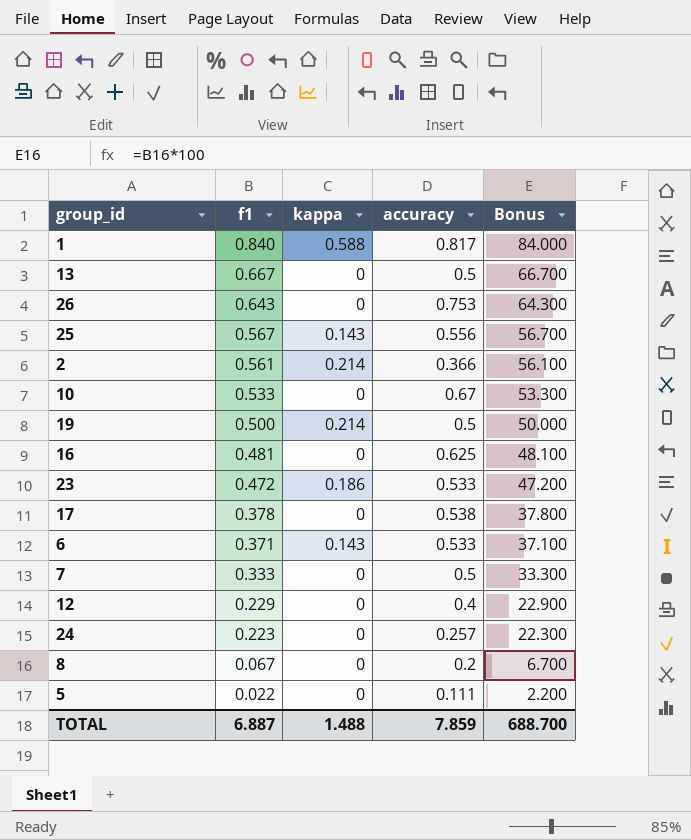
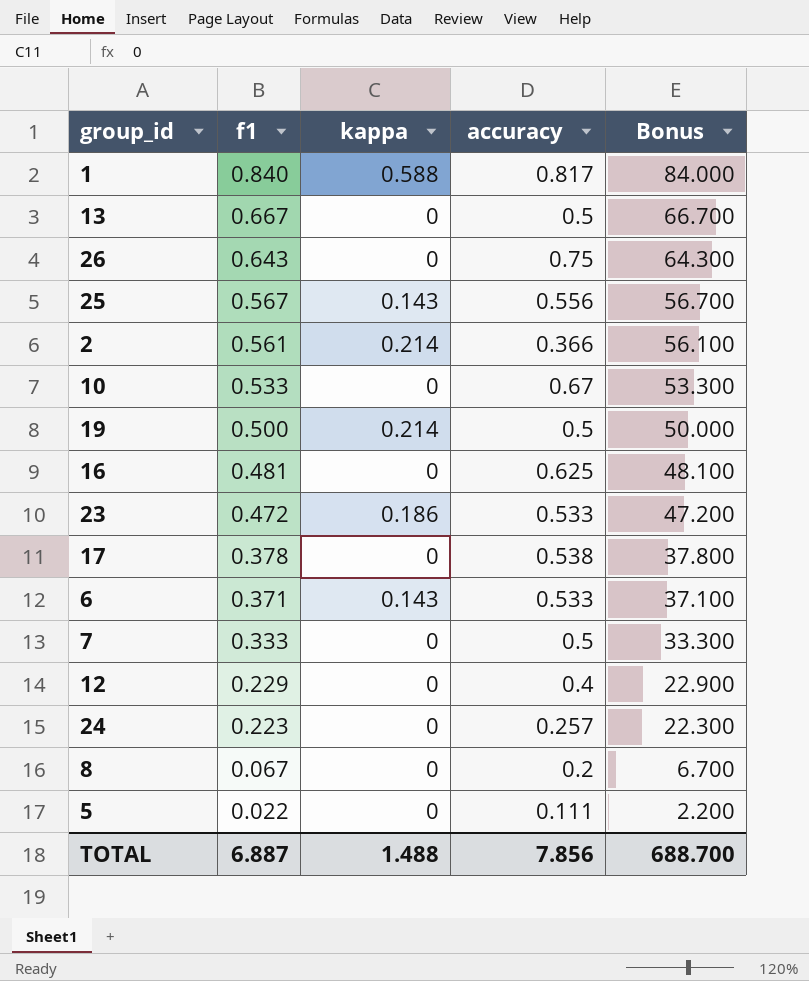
26 | accuracy: 0.753 -> 0.75
TOTAL | accuracy: 7.859 -> 7.856

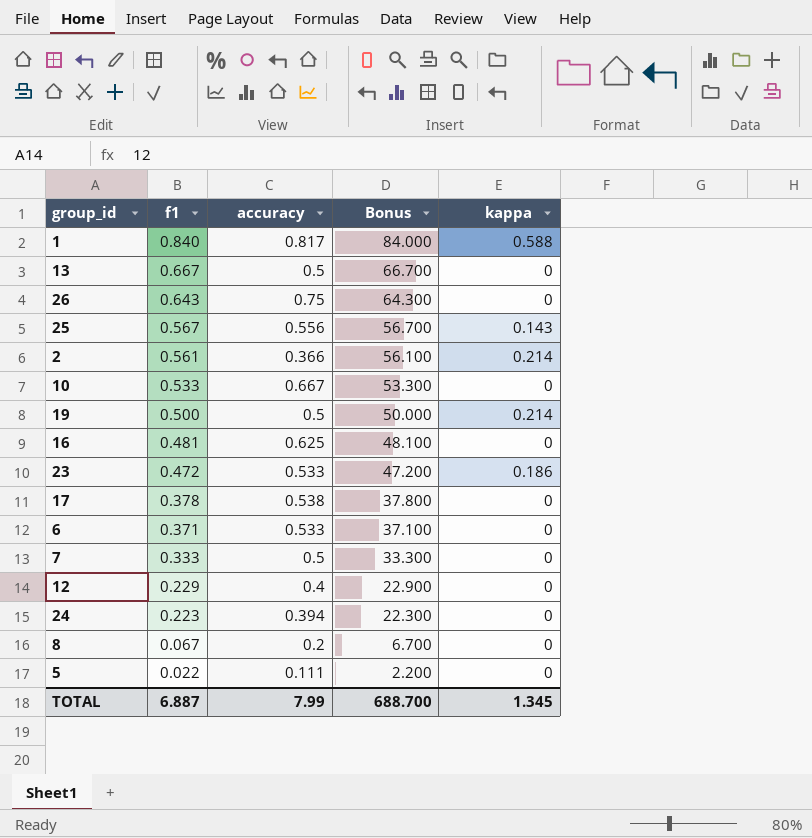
column kappa | position: 3 -> 5
10 | accuracy: 0.67 -> 0.667
6 | kappa: 0.143 -> 0
24 | accuracy: 0.257 -> 0.394
TOTAL | accuracy: 7.856 -> 7.99
TOTAL | kappa: 1.488 -> 1.345

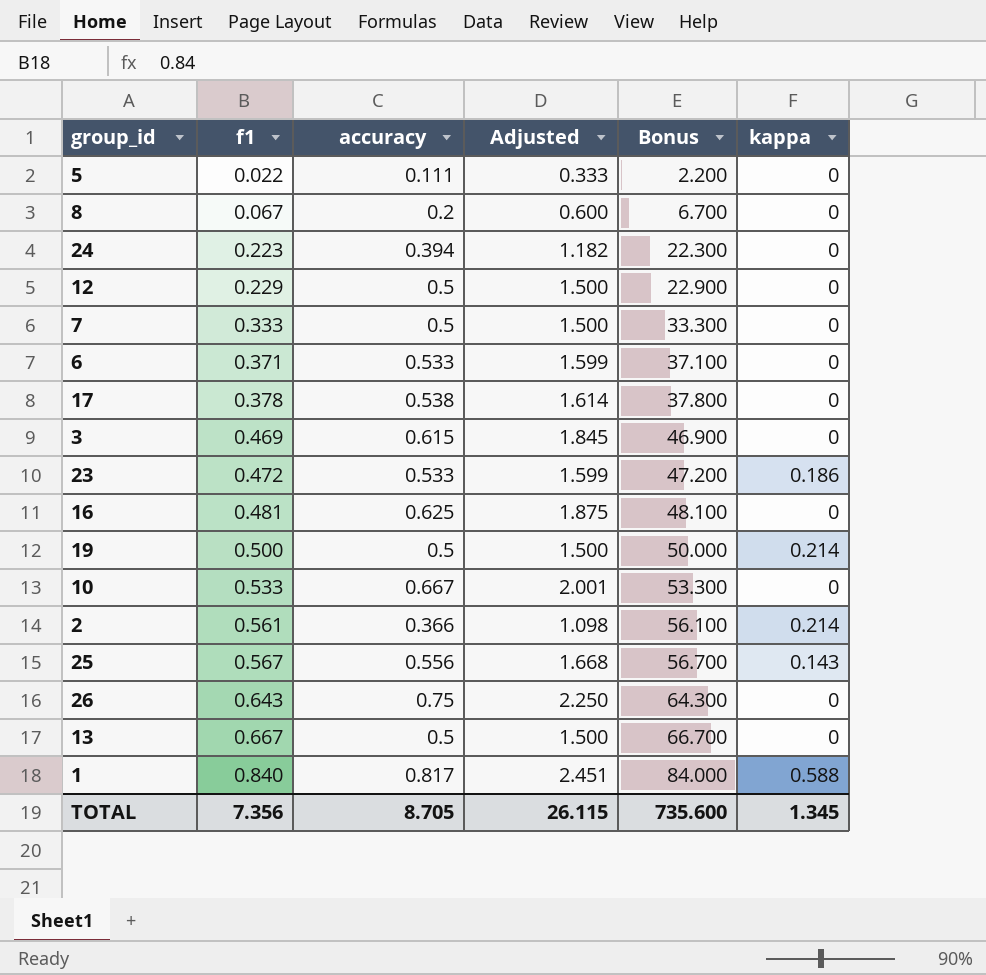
row order: f1 descending -> f1 ascending
column Adjusted | formula: none -> [accuracy] * 3
12 | accuracy: 0.4 -> 0.5
row 3: none -> 0.469 | 0.615 | 1.845 | 46.900 | 0
TOTAL | f1: 6.887 -> 7.356
TOTAL | accuracy: 7.99 -> 8.705
TOTAL | Bonus: 688.700 -> 735.600

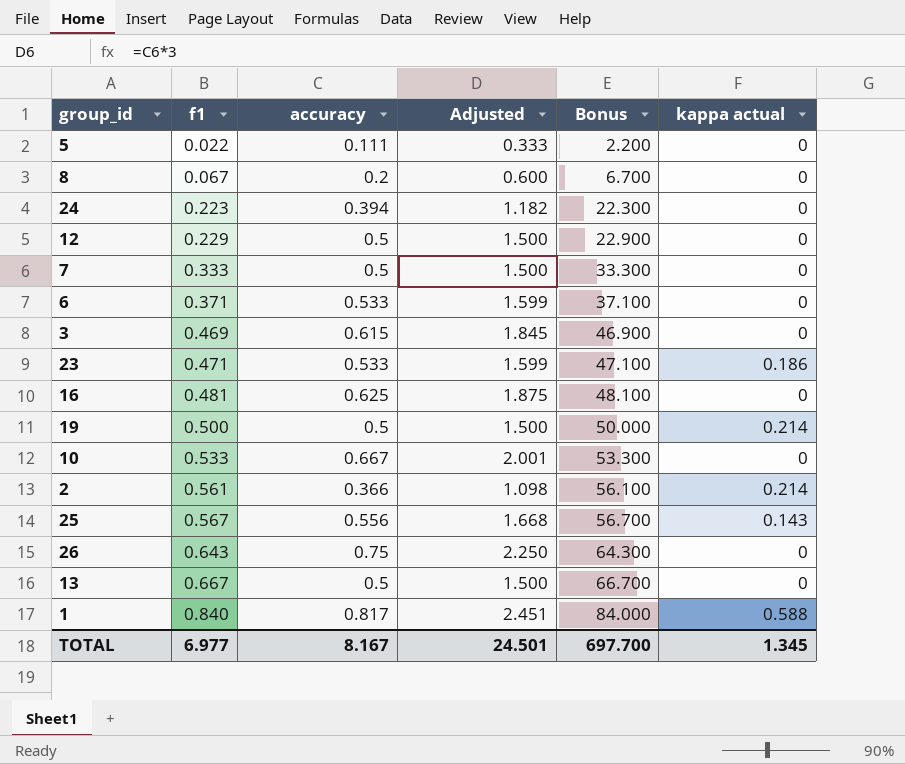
column name: kappa -> kappa actual
row 17: 0.378 | 0.538 | 1.614 | 37.800 | 0 -> none
23 | f1: 0.472 -> 0.471
23 | Bonus: 47.200 -> 47.100
TOTAL | f1: 7.356 -> 6.977
TOTAL | accuracy: 8.705 -> 8.167
TOTAL | Adjusted: 26.115 -> 24.501
TOTAL | Bonus: 735.600 -> 697.700

